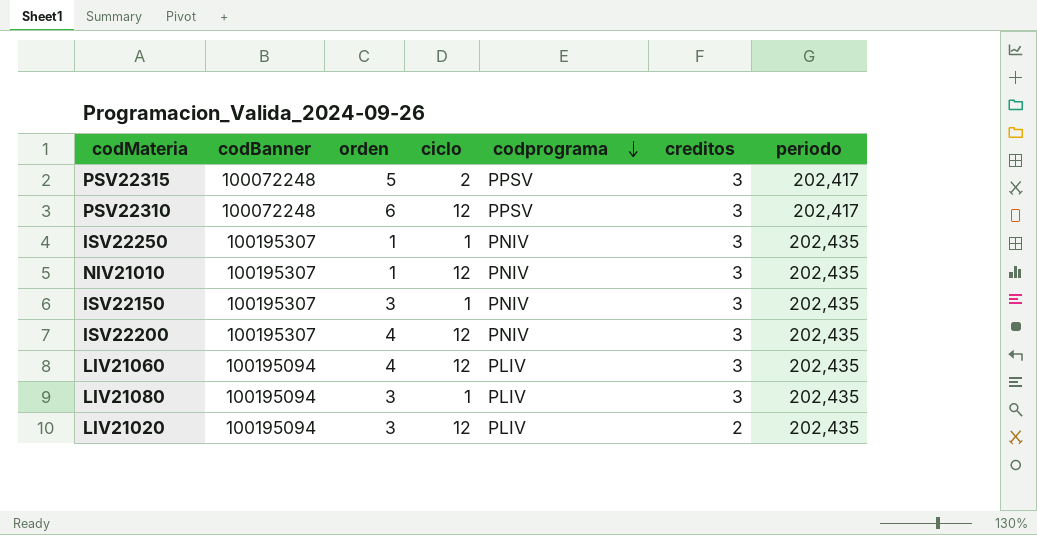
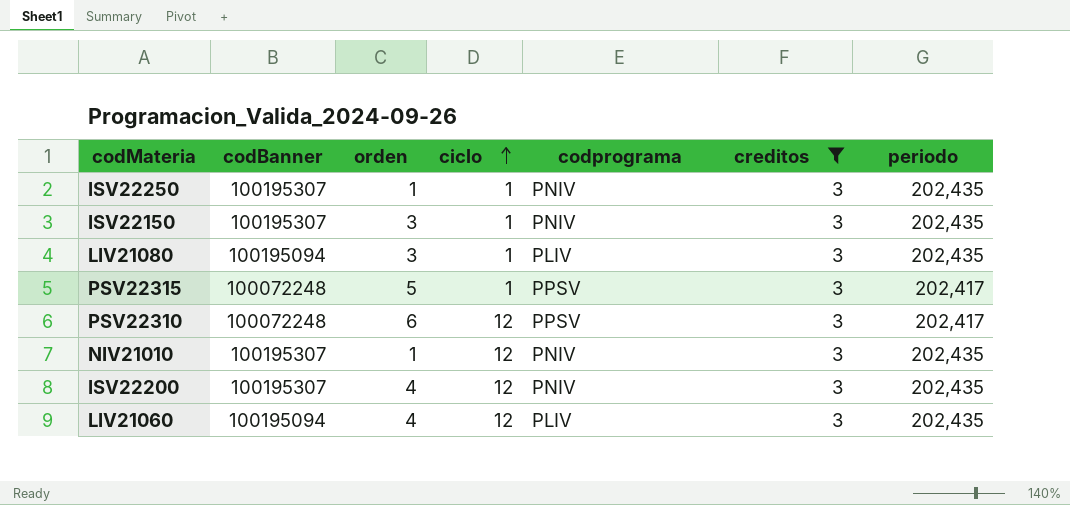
filter: none -> creditos = 3
row order: codprograma descending -> ciclo ascending
PSV22315 | ciclo: 2 -> 1

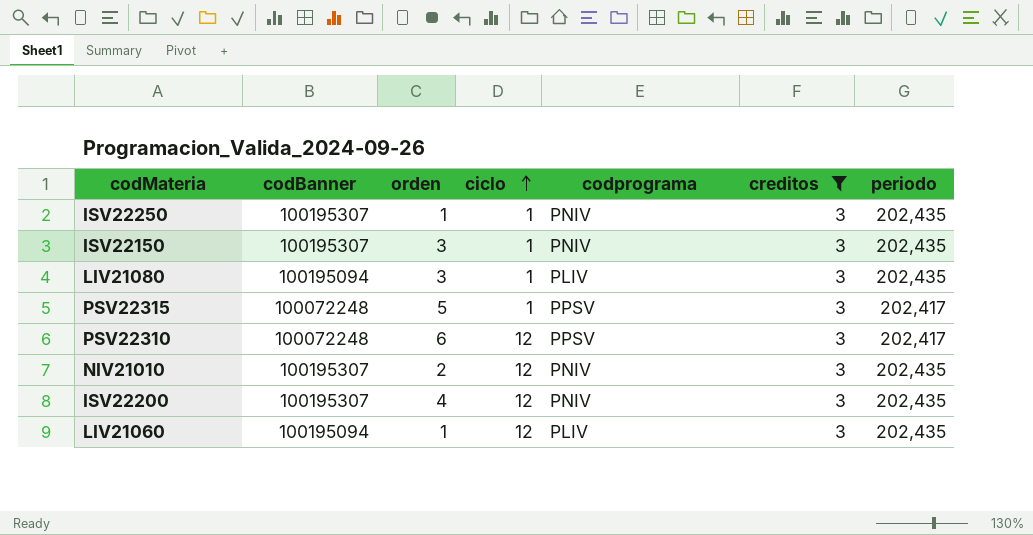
NIV21010 | orden: 1 -> 2
LIV21060 | orden: 4 -> 1

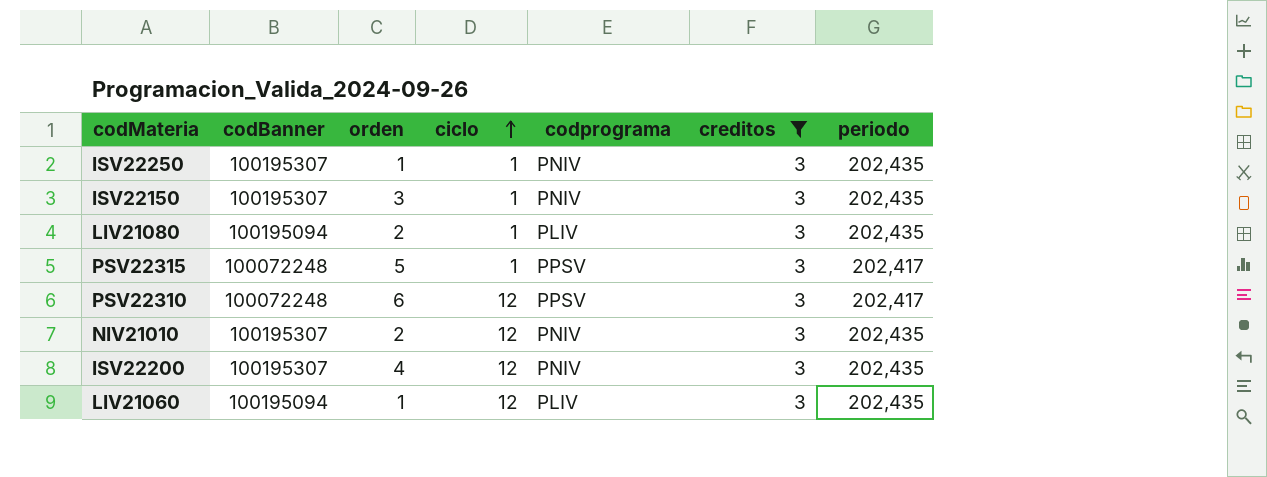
LIV21080 | orden: 3 -> 2

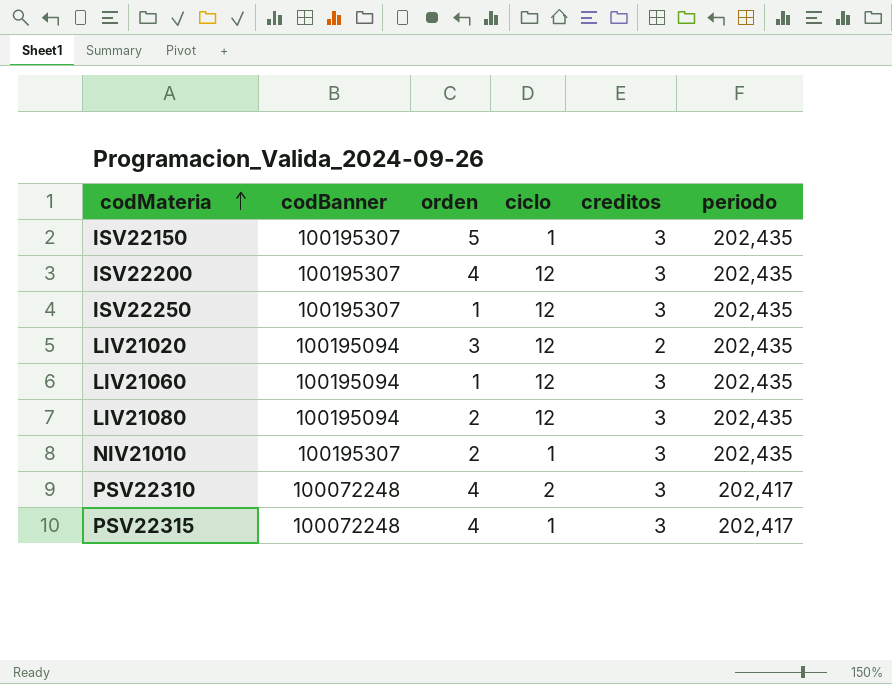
filter: creditos = 3 -> none
row order: ciclo ascending -> codMateria ascending
column codprograma | position: 5 -> none
ISV22150 | orden: 3 -> 5
ISV22250 | ciclo: 1 -> 12
LIV21080 | ciclo: 1 -> 12
NIV21010 | ciclo: 12 -> 1
PSV22310 | orden: 6 -> 4
PSV22310 | ciclo: 12 -> 2
PSV22315 | orden: 5 -> 4

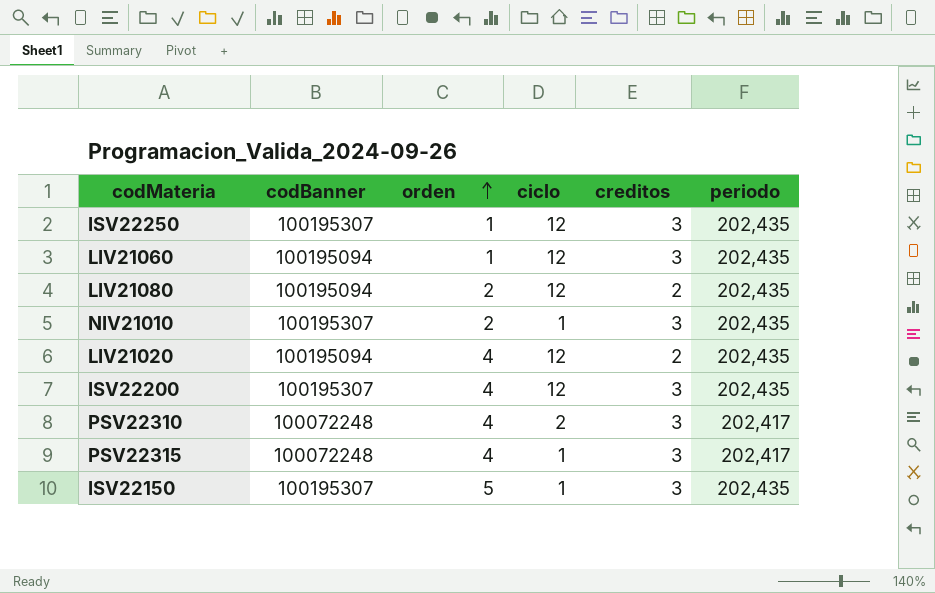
row order: codMateria ascending -> orden ascending
LIV21080 | creditos: 3 -> 2
LIV21020 | orden: 3 -> 4

